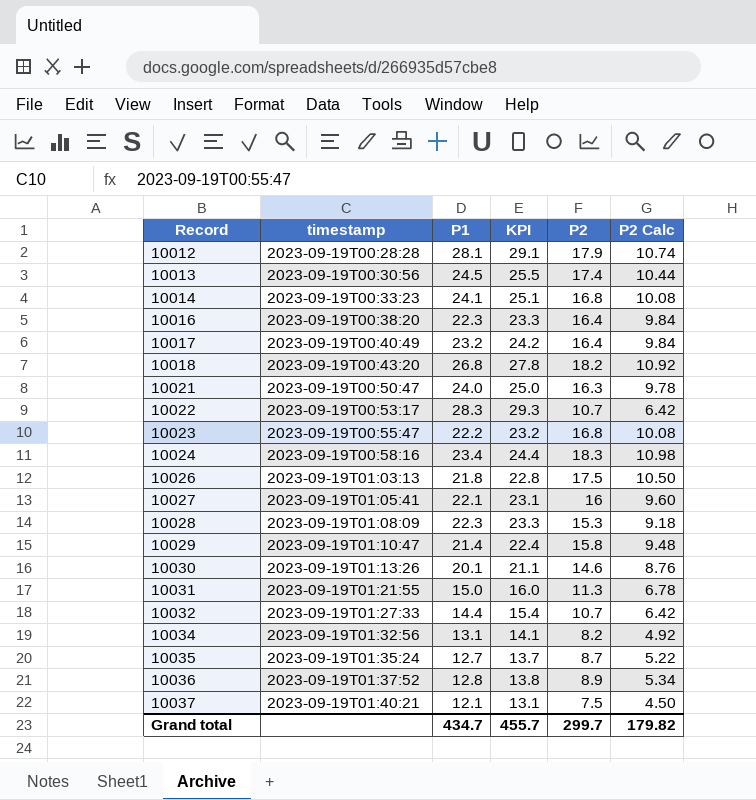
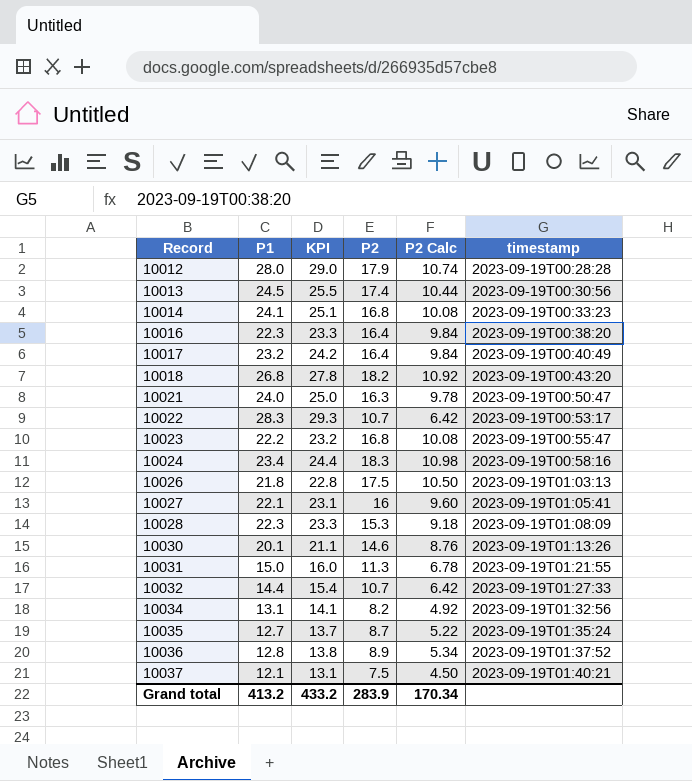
column timestamp | position: 2 -> 6
row 10029: 2023-09-19T01:10:47 | 21.4 | 22.4 | 15.8 | 9.48 -> none
10012 | P1: 28.1 -> 28.0
10012 | KPI: 29.1 -> 29.0
Grand total | P1: 434.7 -> 413.2
Grand total | KPI: 455.7 -> 433.2
Grand total | P2: 299.7 -> 283.9
Grand total | P2 Calc: 179.82 -> 170.34

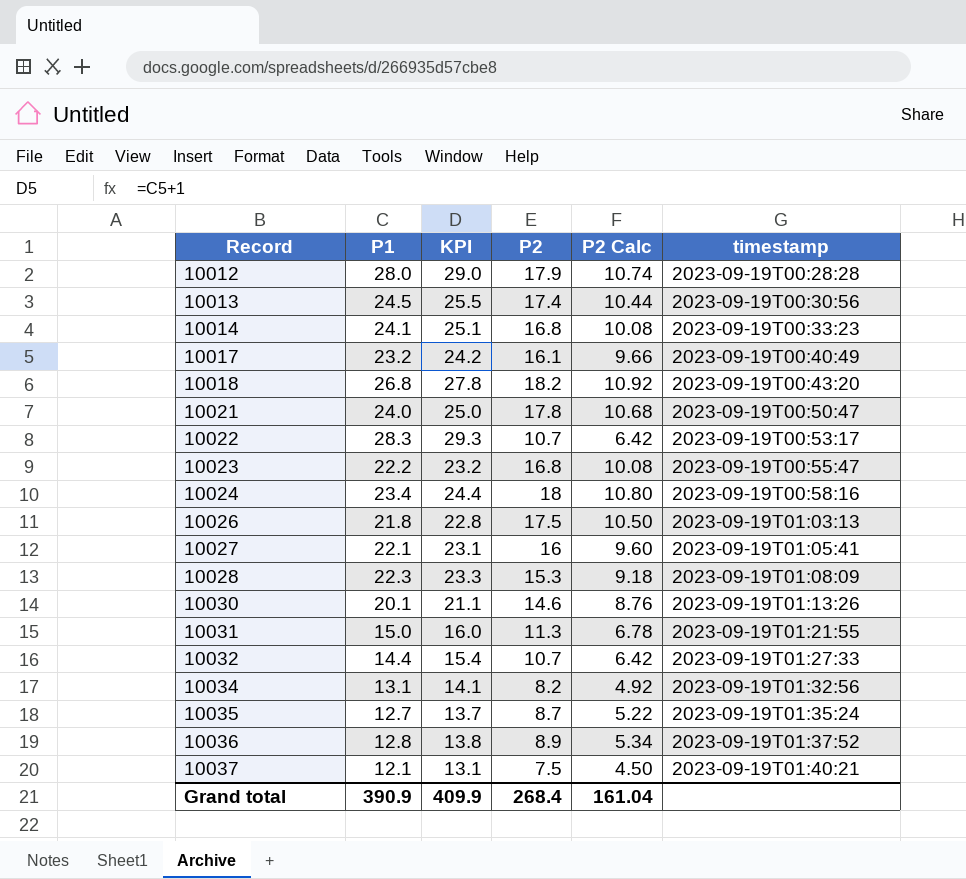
row 10016: 22.3 | 23.3 | 16.4 | 9.84 | 2023-09-19T00:38:20 -> none
10017 | P2: 16.4 -> 16.1
10017 | P2 Calc: 9.84 -> 9.66
10021 | P2: 16.3 -> 17.8
10021 | P2 Calc: 9.78 -> 10.68
10024 | P2: 18.3 -> 18
10024 | P2 Calc: 10.98 -> 10.80
Grand total | P1: 413.2 -> 390.9
Grand total | KPI: 433.2 -> 409.9
Grand total | P2: 283.9 -> 268.4
Grand total | P2 Calc: 170.34 -> 161.04

